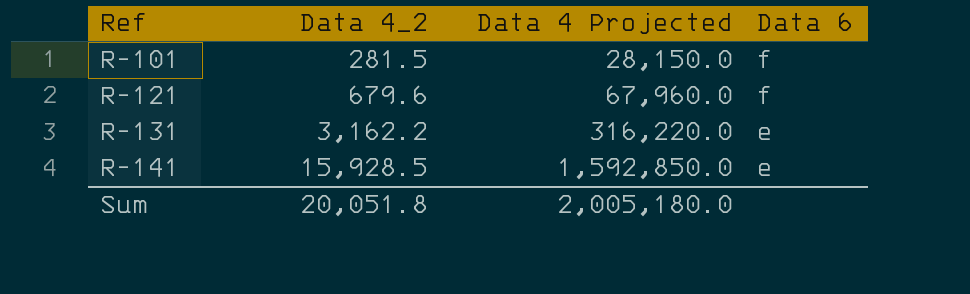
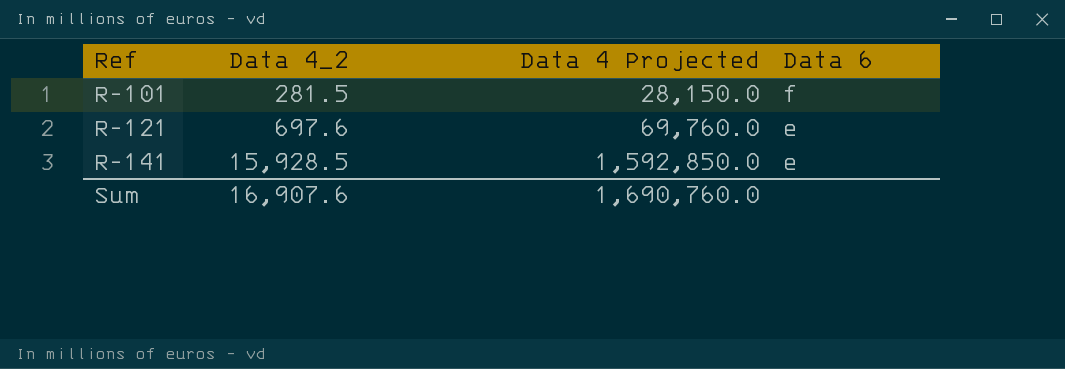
row R-131: 3,162.2 | 316,220.0 | e -> none
R-121 | Data 4_2: 679.6 -> 697.6
R-121 | Data 4 Projected: 67,960.0 -> 69,760.0
R-121 | Data 6: f -> e
Sum | Data 4_2: 20,051.8 -> 16,907.6
Sum | Data 4 Projected: 2,005,180.0 -> 1,690,760.0

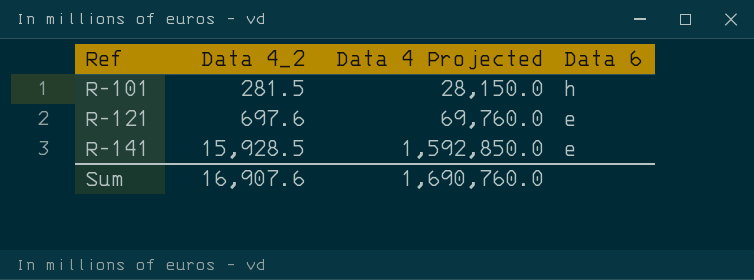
R-101 | Data 6: f -> h

